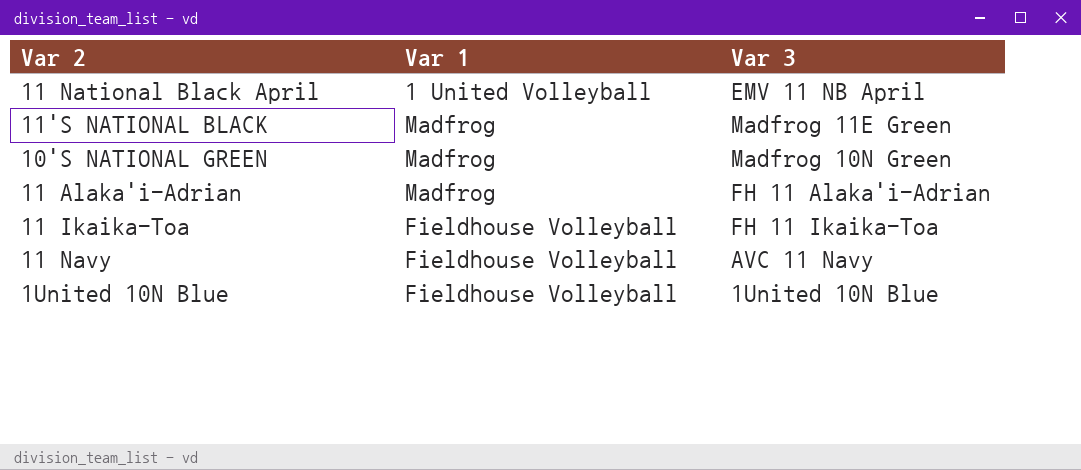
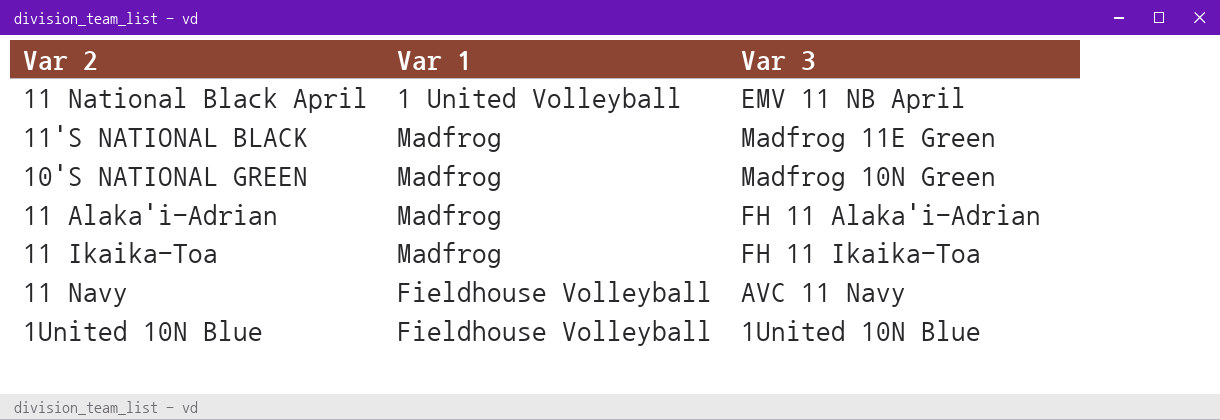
11 Ikaika-Toa | Var 1: Fieldhouse Volleyball -> Madfrog

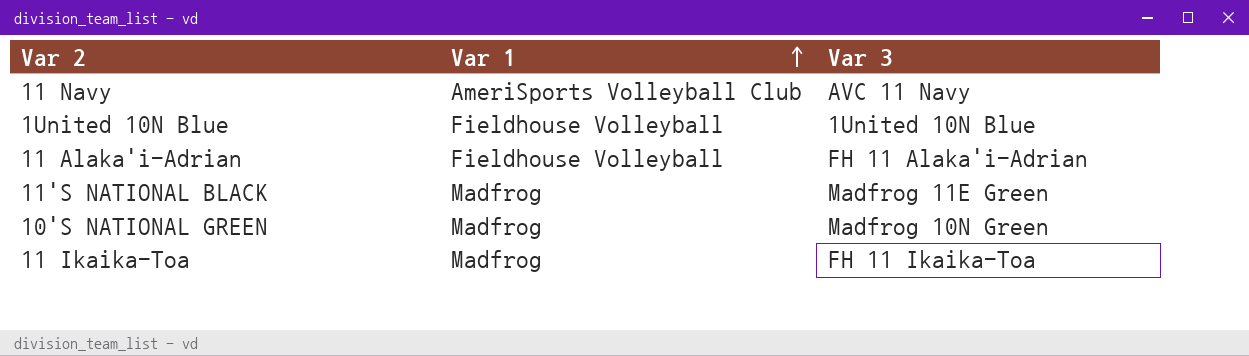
row order: none -> Var 1 ascending
row 11 National Black April: 1 United Volleyball | EMV 11 NB April -> none
11 Navy | Var 1: Fieldhouse Volleyball -> AmeriSports Volleyball Club
11 Alaka'i-Adrian | Var 1: Madfrog -> Fieldhouse Volleyball

